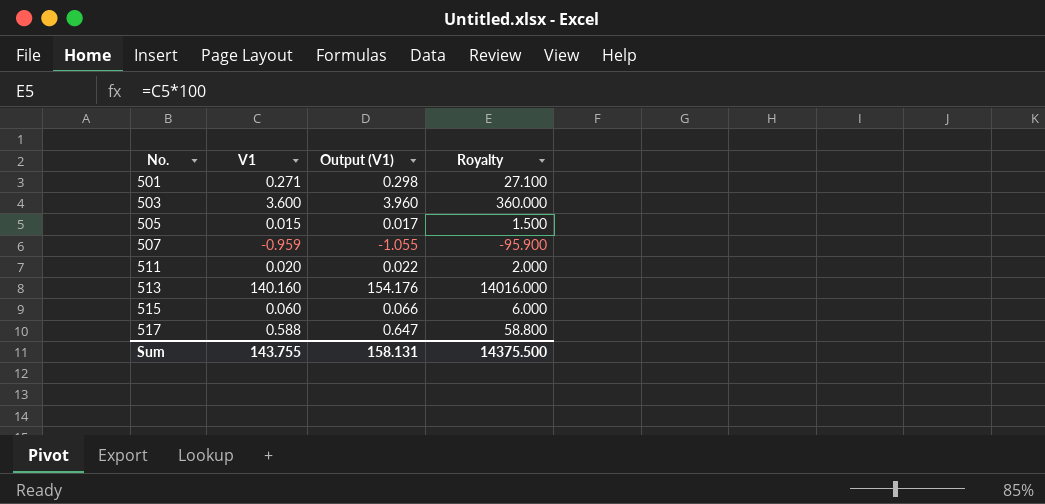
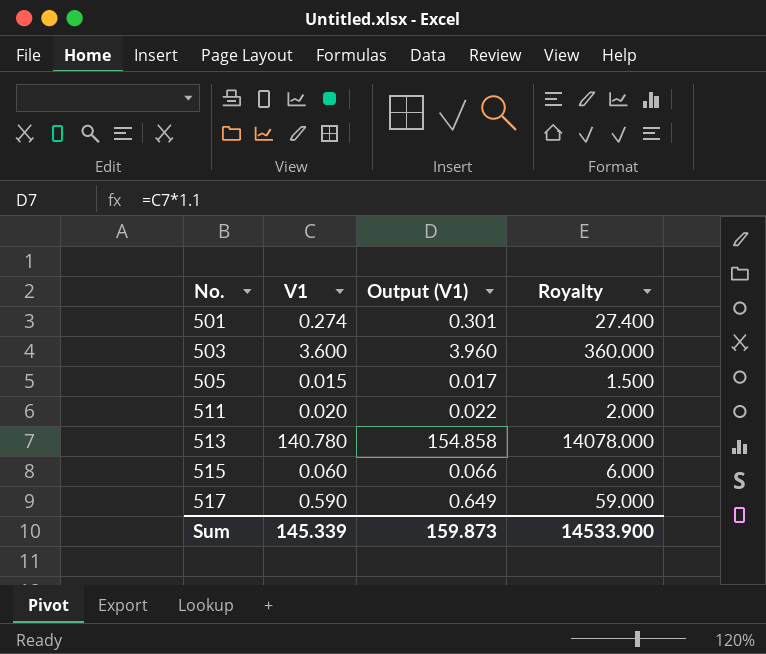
row 507: -0.959 | -1.055 | -95.900 -> none
501 | V1: 0.271 -> 0.274
501 | Output (V1): 0.298 -> 0.301
501 | Royalty: 27.100 -> 27.400
513 | V1: 140.160 -> 140.780
513 | Output (V1): 154.176 -> 154.858
513 | Royalty: 14016.000 -> 14078.000
517 | V1: 0.588 -> 0.590
517 | Output (V1): 0.647 -> 0.649
517 | Royalty: 58.800 -> 59.000
Sum | V1: 143.755 -> 145.339
Sum | Output (V1): 158.131 -> 159.873
Sum | Royalty: 14375.500 -> 14533.900

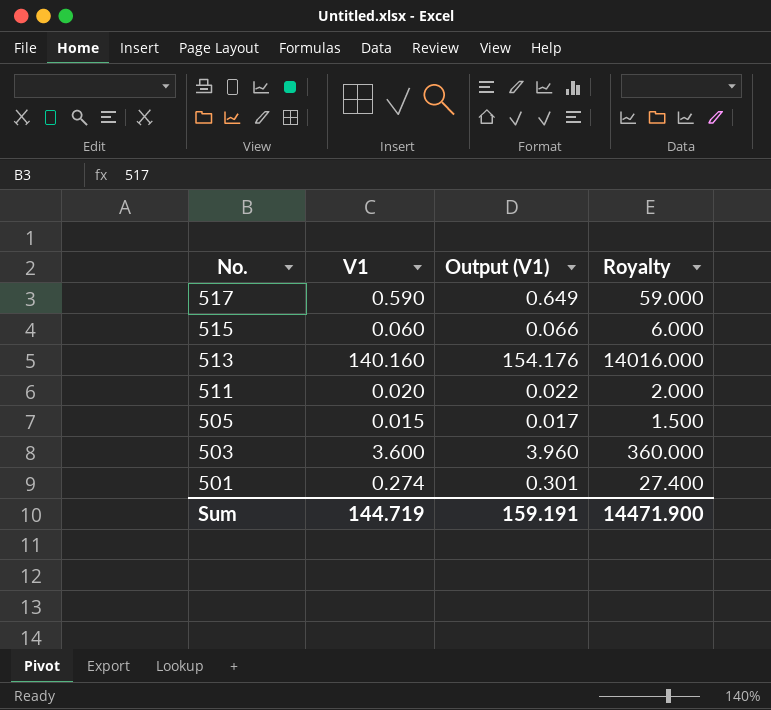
row order: No. ascending -> No. descending
513 | V1: 140.780 -> 140.160
513 | Output (V1): 154.858 -> 154.176
513 | Royalty: 14078.000 -> 14016.000
Sum | V1: 145.339 -> 144.719
Sum | Output (V1): 159.873 -> 159.191
Sum | Royalty: 14533.900 -> 14471.900

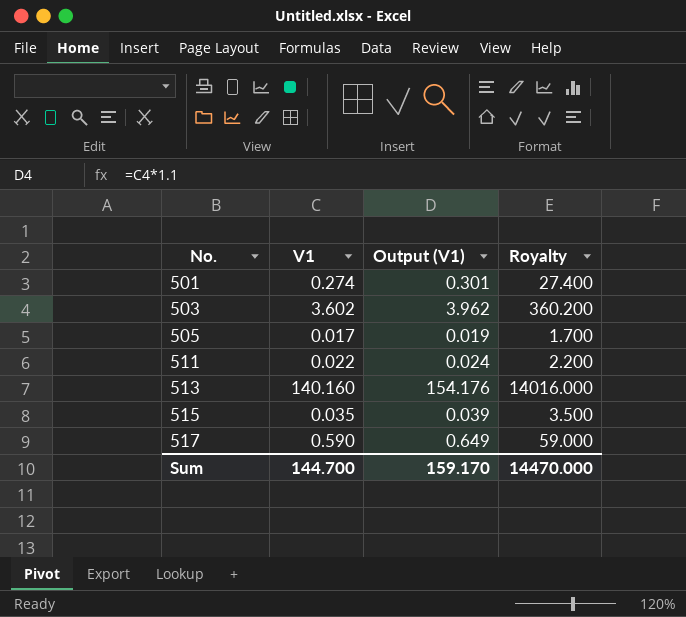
row order: No. descending -> No. ascending
503 | V1: 3.600 -> 3.602
503 | Output (V1): 3.960 -> 3.962
503 | Royalty: 360.000 -> 360.200
505 | V1: 0.015 -> 0.017
505 | Output (V1): 0.017 -> 0.019
505 | Royalty: 1.500 -> 1.700
511 | V1: 0.020 -> 0.022
511 | Output (V1): 0.022 -> 0.024
511 | Royalty: 2.000 -> 2.200
515 | V1: 0.060 -> 0.035
515 | Output (V1): 0.066 -> 0.039
515 | Royalty: 6.000 -> 3.500
Sum | V1: 144.719 -> 144.700
Sum | Output (V1): 159.191 -> 159.170
Sum | Royalty: 14471.900 -> 14470.000

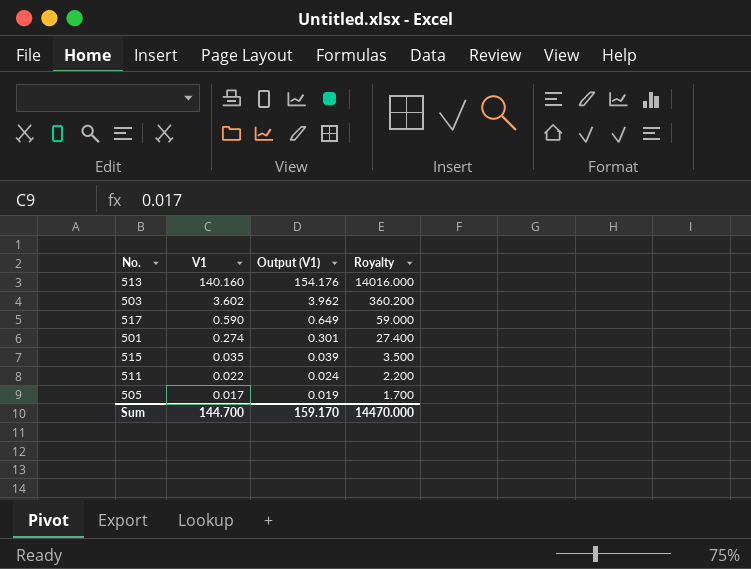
row order: No. ascending -> V1 descending

